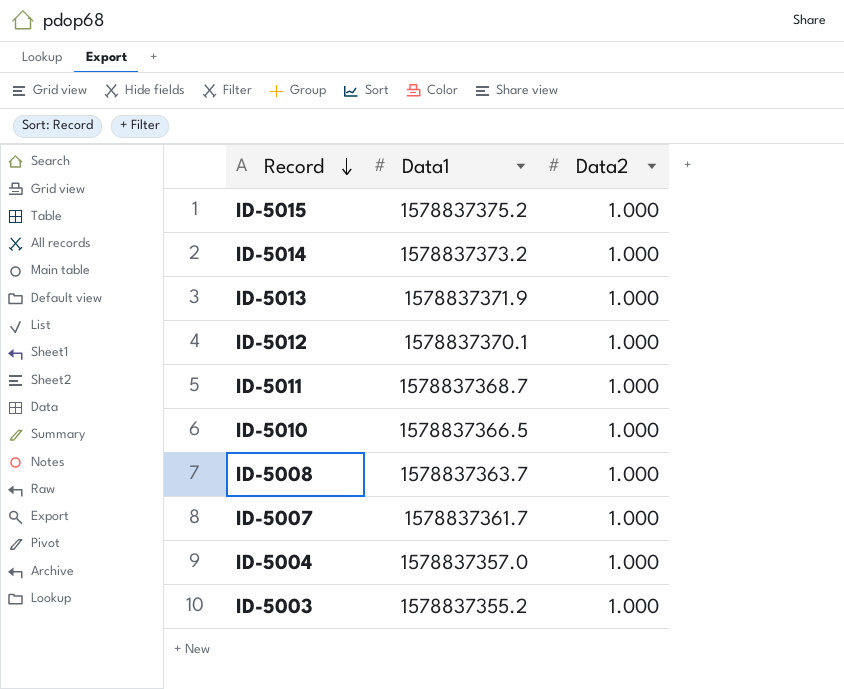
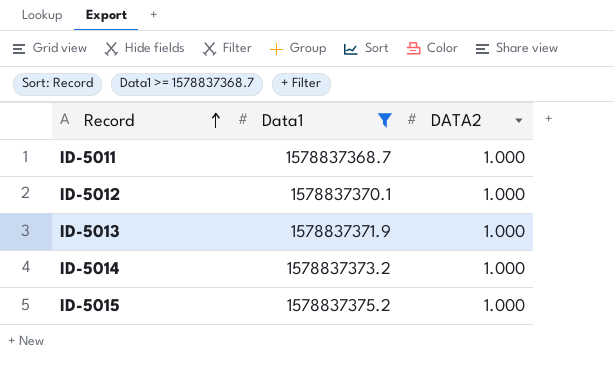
filter: none -> Data1 >= 1578837368.7
row order: Record descending -> Record ascending
column name: Data2 -> DATA2

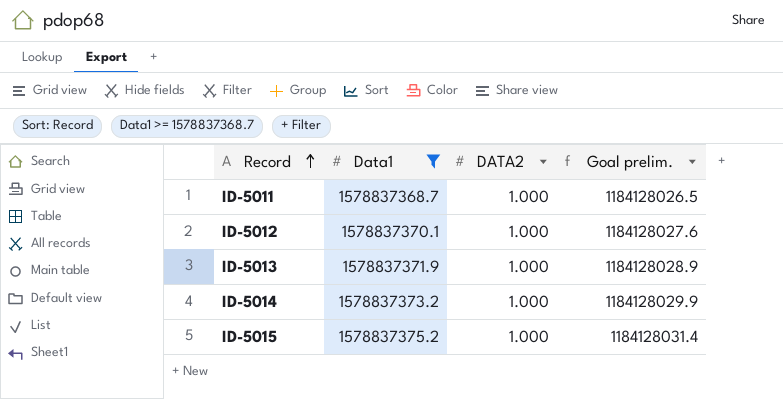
column Goal prelim. | formula: none -> [Data1] * 0.75

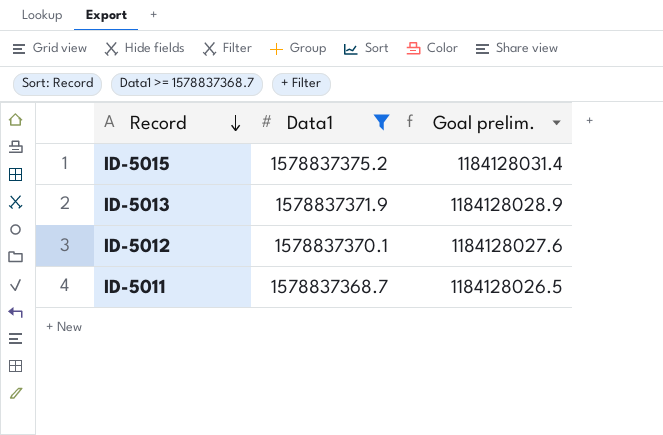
row order: Record ascending -> Record descending
column DATA2 | position: 3 -> none
row ID-5014: 1578837373.2 | 1.000 | 1184128029.9 -> none

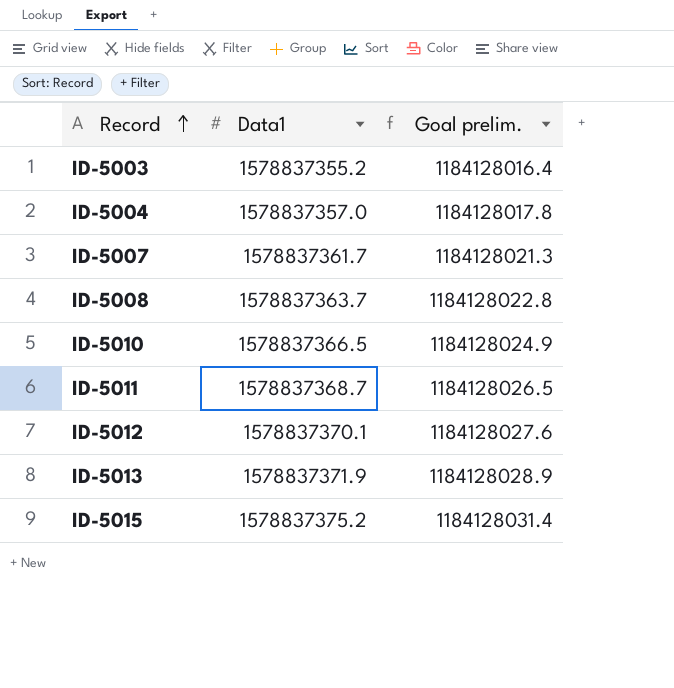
filter: Data1 >= 1578837368.7 -> none
row order: Record descending -> Record ascending

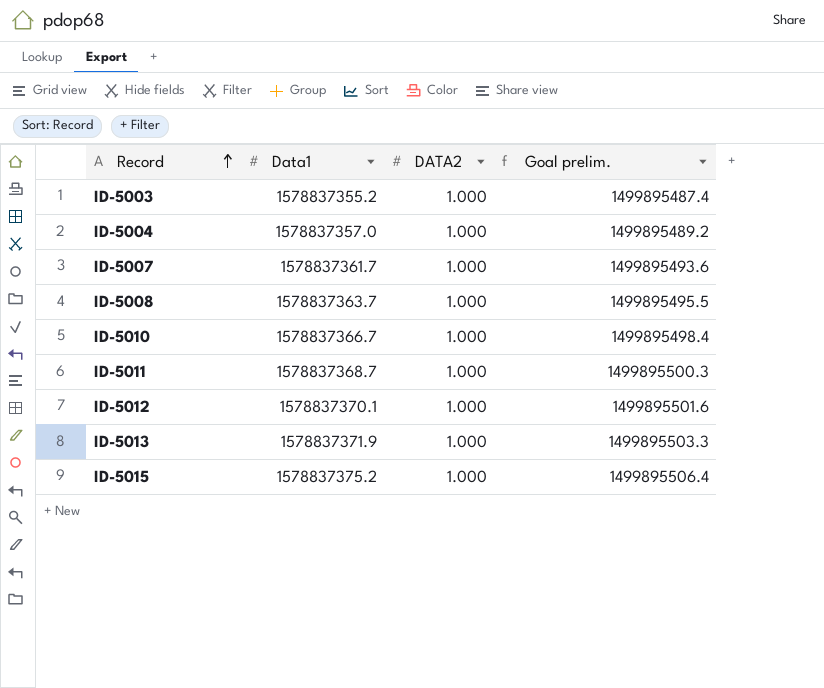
column DATA2 | position: none -> 3
column Goal prelim. | formula: [Data1] * 0.75 -> [Data1] * 0.95
ID-5010 | Data1: 1578837366.5 -> 1578837366.7

